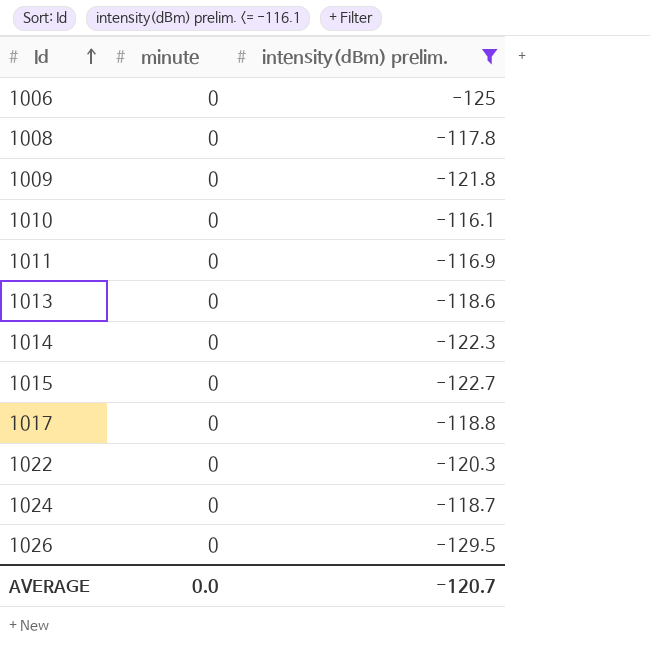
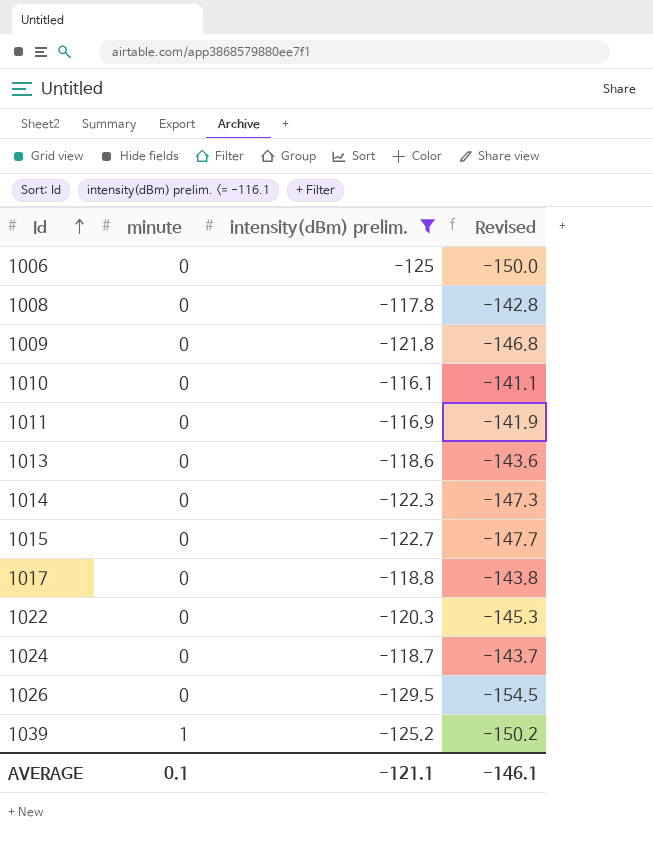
column Revised | formula: none -> [intensity(dBm) prelim.] - 25
row 1039: none -> 1 | -125.2 | -150.2
AVERAGE | minute: 0.0 -> 0.1
AVERAGE | intensity(dBm) prelim.: -120.7 -> -121.1

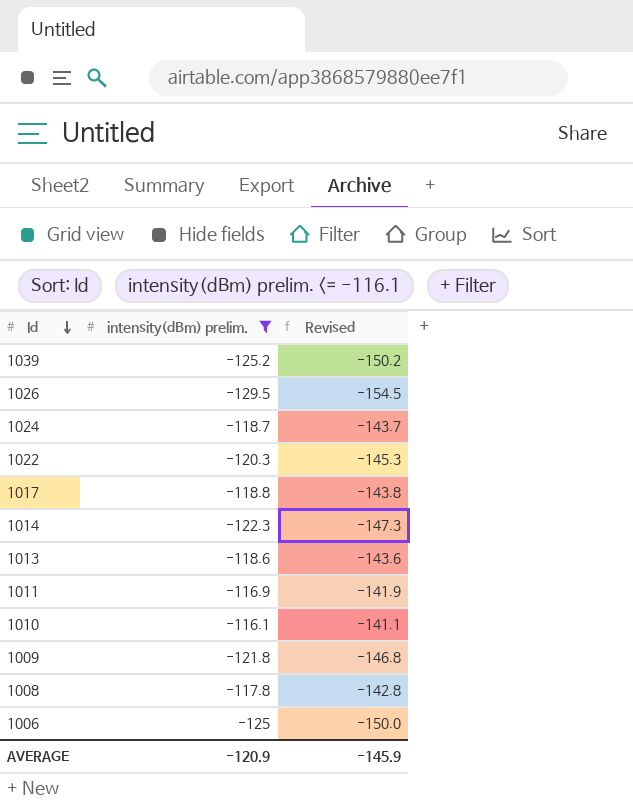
row order: Id ascending -> Id descending
column minute | position: 2 -> none
row 1015: 0 | -122.7 | -147.7 -> none
AVERAGE | intensity(dBm) prelim.: -121.1 -> -120.9
AVERAGE | Revised: -146.1 -> -145.9

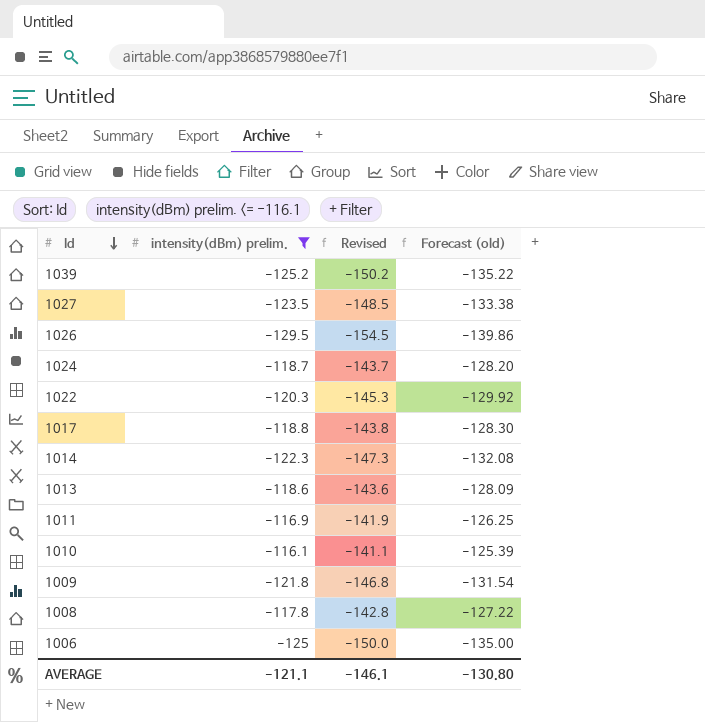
column Forecast (old) | formula: none -> [intensity(dBm) prelim.] * 1.08
row 1027: none -> -123.5 | -148.5 | -133.38
AVERAGE | intensity(dBm) prelim.: -120.9 -> -121.1
AVERAGE | Revised: -145.9 -> -146.1

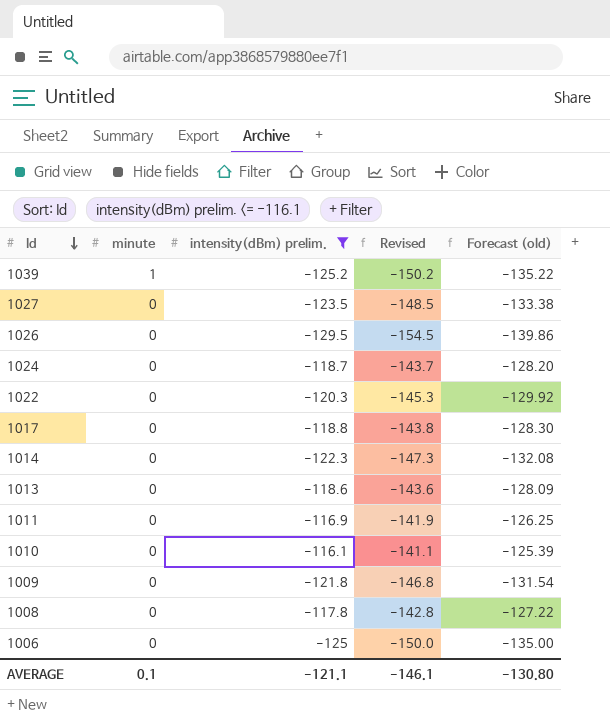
column minute | position: none -> 2

